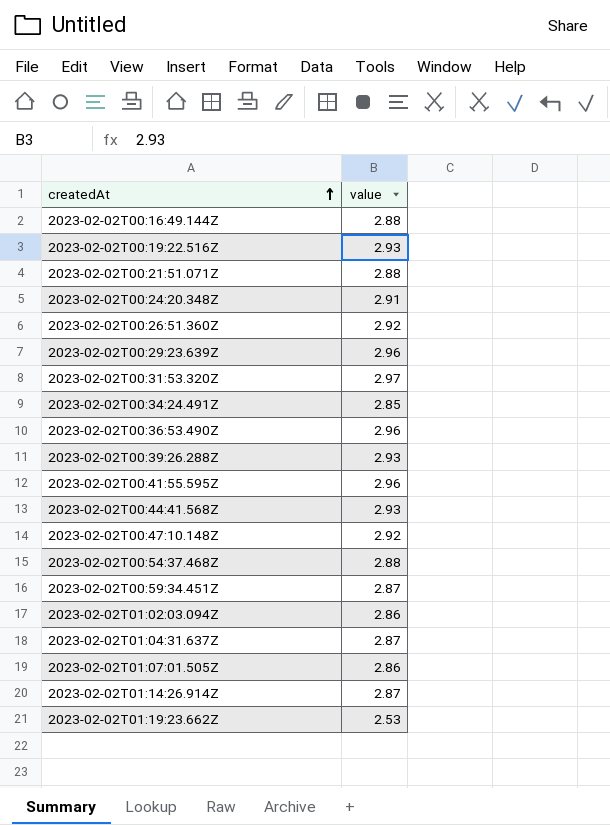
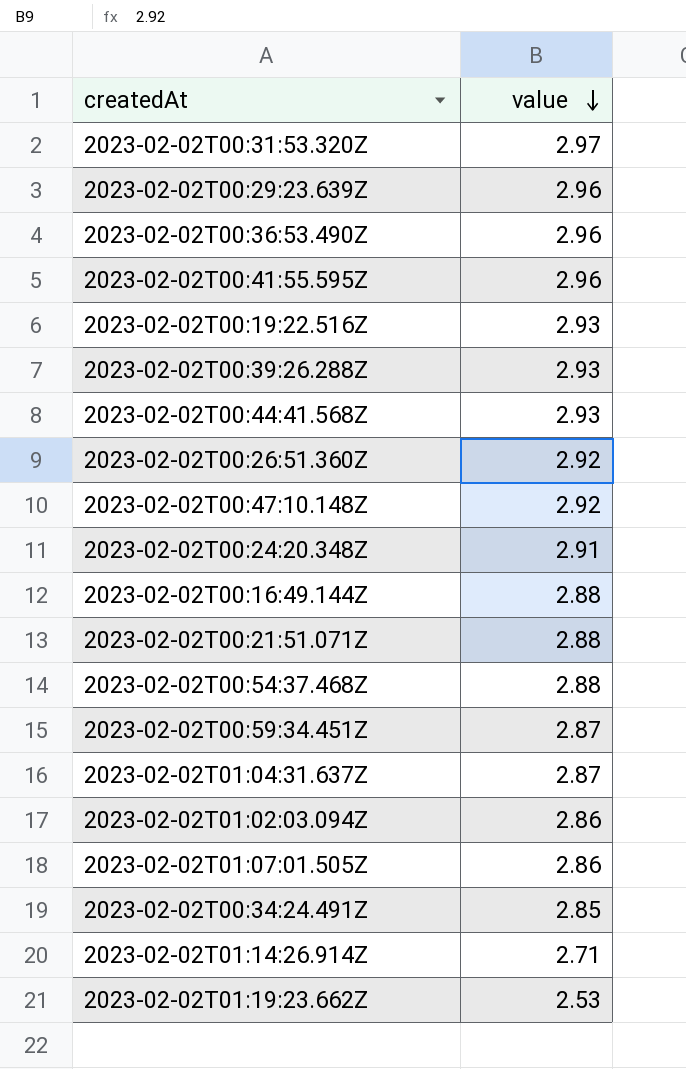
row order: createdAt ascending -> value descending
2023-02-02T01:14:26.914Z | value: 2.87 -> 2.71

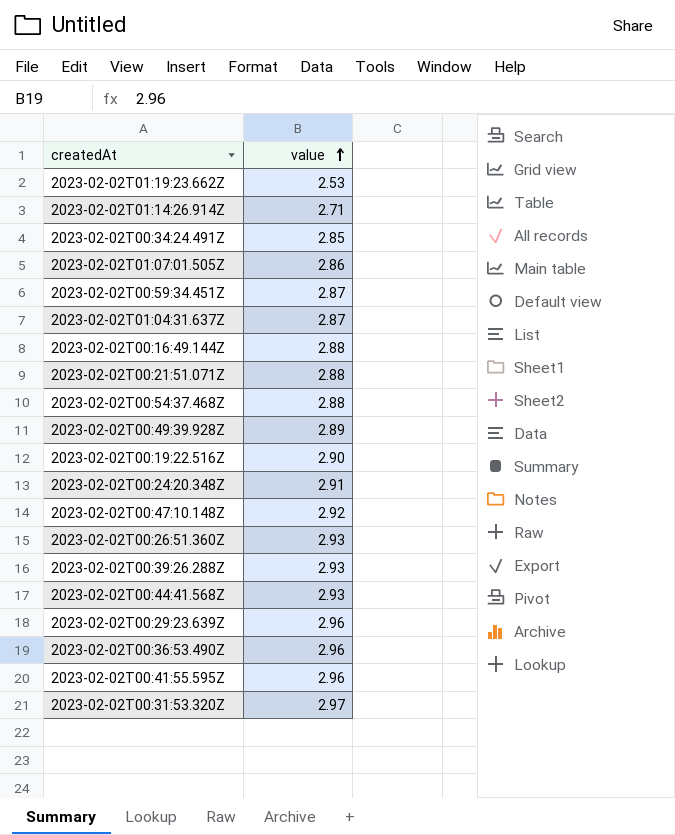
row order: value descending -> value ascending
row 2023-02-02T01:02:03.094Z: 2.86 -> none
row 2023-02-02T00:49:39.928Z: none -> 2.89
2023-02-02T00:19:22.516Z | value: 2.93 -> 2.90
2023-02-02T00:26:51.360Z | value: 2.92 -> 2.93

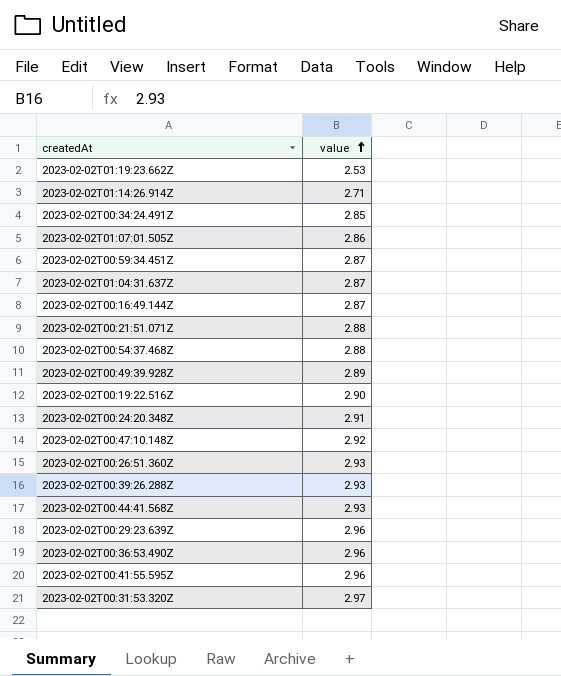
2023-02-02T00:16:49.144Z | value: 2.88 -> 2.87

